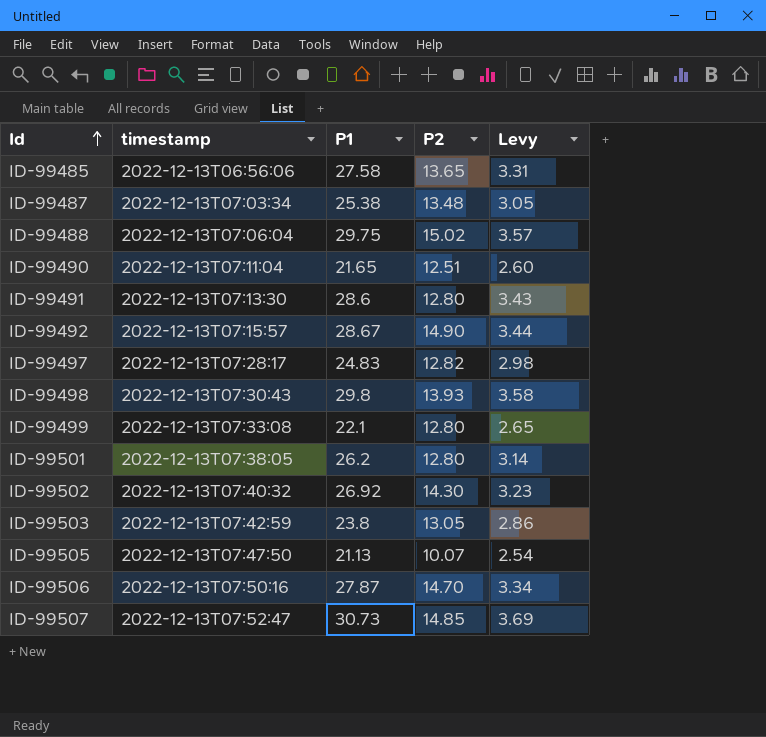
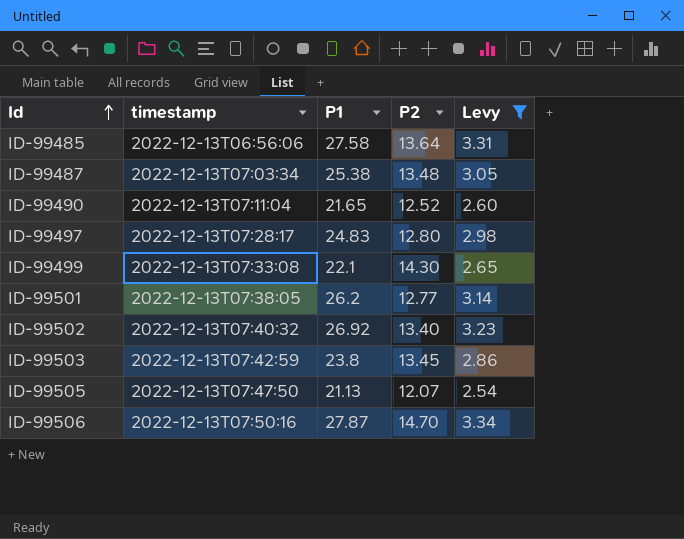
filter: none -> Levy <= 3.34
ID-99485 | P2: 13.65 -> 13.64
ID-99490 | P2: 12.51 -> 12.52
ID-99497 | P2: 12.82 -> 12.80
ID-99499 | P2: 12.80 -> 14.30
ID-99501 | P2: 12.80 -> 12.77
ID-99502 | P2: 14.30 -> 13.40
ID-99503 | P2: 13.05 -> 13.45
ID-99505 | P2: 10.07 -> 12.07

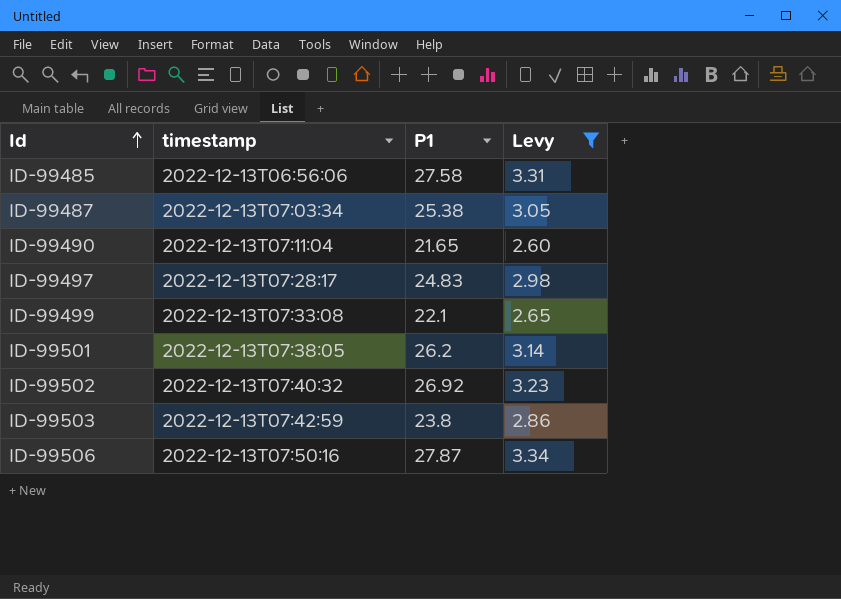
column P2 | position: 4 -> none
row ID-99505: 2022-12-13T07:47:50 | 21.13 | 12.07 | 2.54 -> none

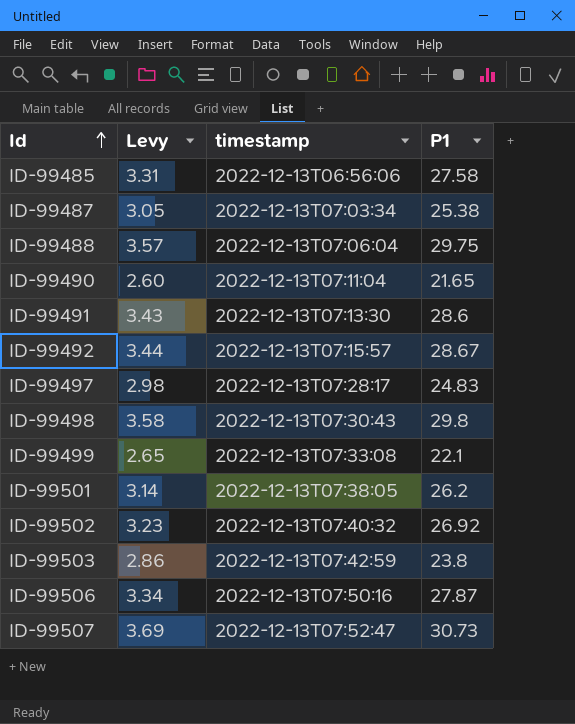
filter: Levy <= 3.34 -> none
column Levy | position: 4 -> 2

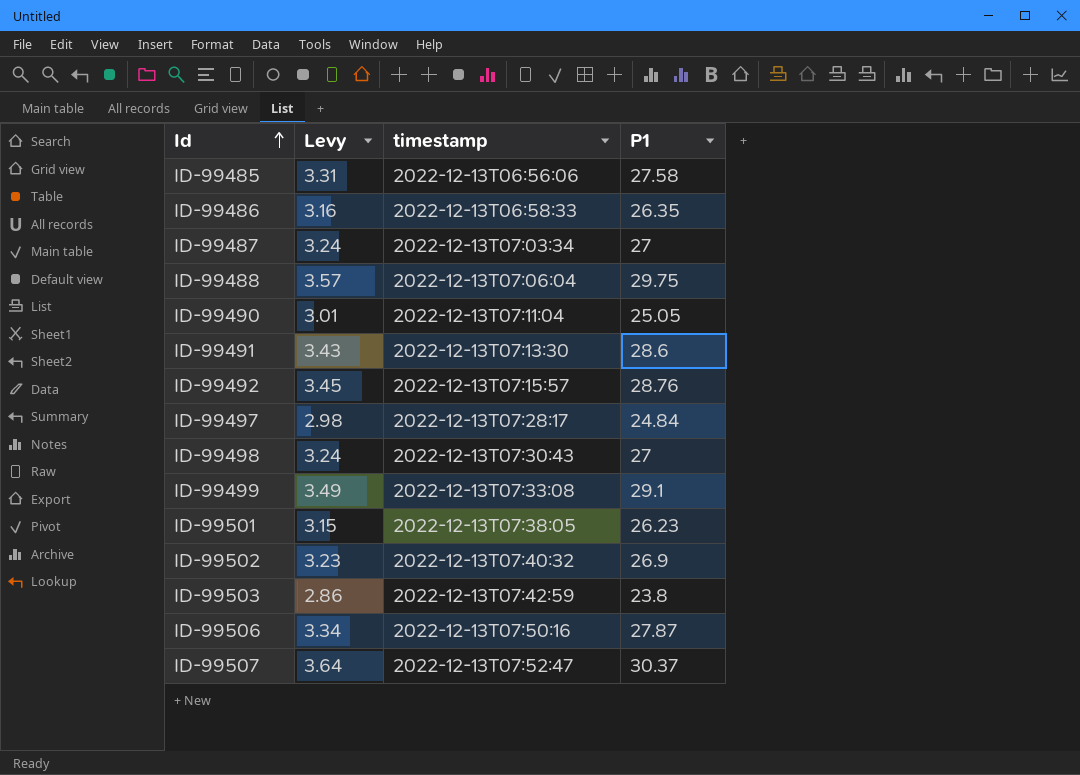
row ID-99486: none -> 3.16 | 2022-12-13T06:58:33 | 26.35
ID-99487 | Levy: 3.05 -> 3.24
ID-99487 | P1: 25.38 -> 27
ID-99490 | Levy: 2.60 -> 3.01
ID-99490 | P1: 21.65 -> 25.05
ID-99492 | Levy: 3.44 -> 3.45
ID-99492 | P1: 28.67 -> 28.76
ID-99497 | P1: 24.83 -> 24.84
ID-99498 | Levy: 3.58 -> 3.24
ID-99498 | P1: 29.8 -> 27
ID-99499 | Levy: 2.65 -> 3.49
ID-99499 | P1: 22.1 -> 29.1
ID-99501 | Levy: 3.14 -> 3.15
ID-99501 | P1: 26.2 -> 26.23
ID-99502 | P1: 26.92 -> 26.9
ID-99507 | Levy: 3.69 -> 3.64
ID-99507 | P1: 30.73 -> 30.37

